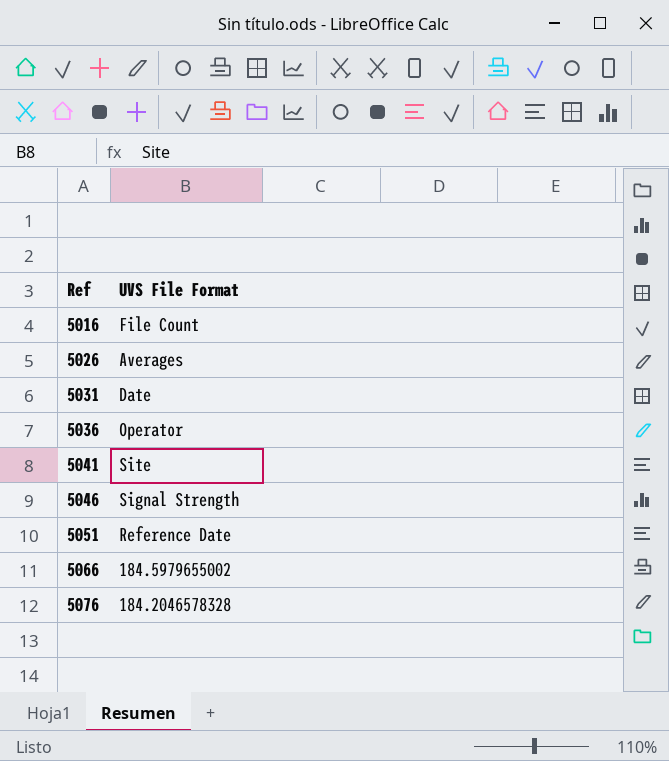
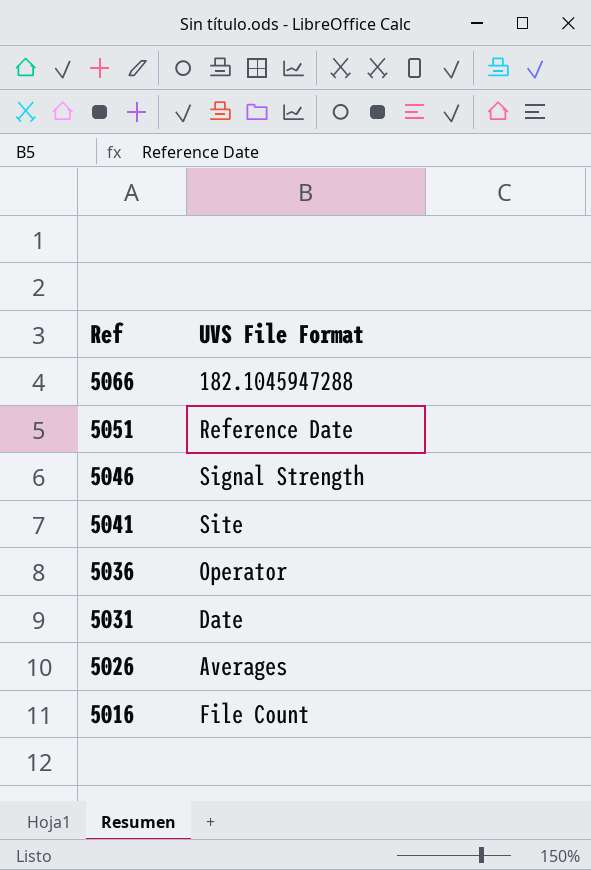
row order: Ref ascending -> Ref descending
row 5076: 184.2046578328 -> none
5066 | UVS File Format: 184.5979655002 -> 182.1045947288

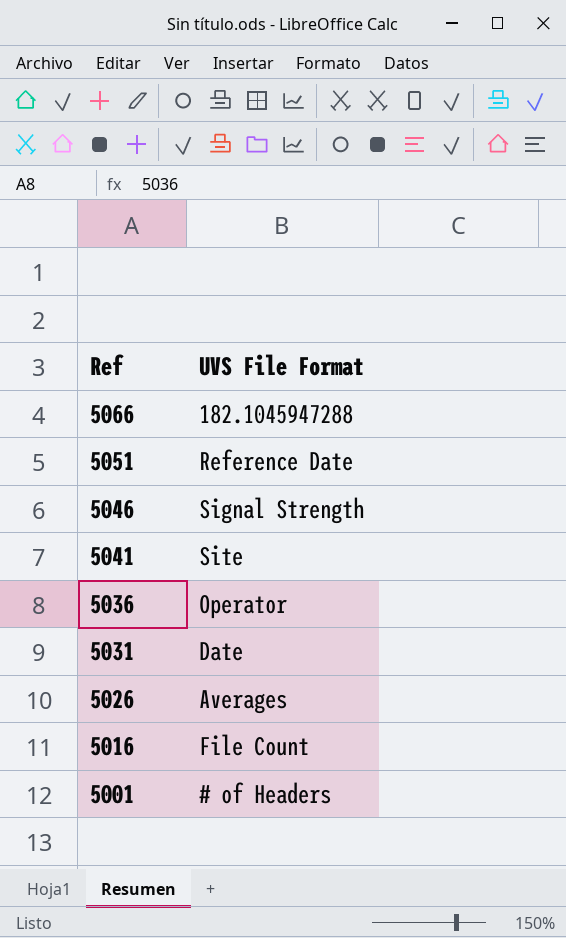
row 5001: none -> # of Headers

